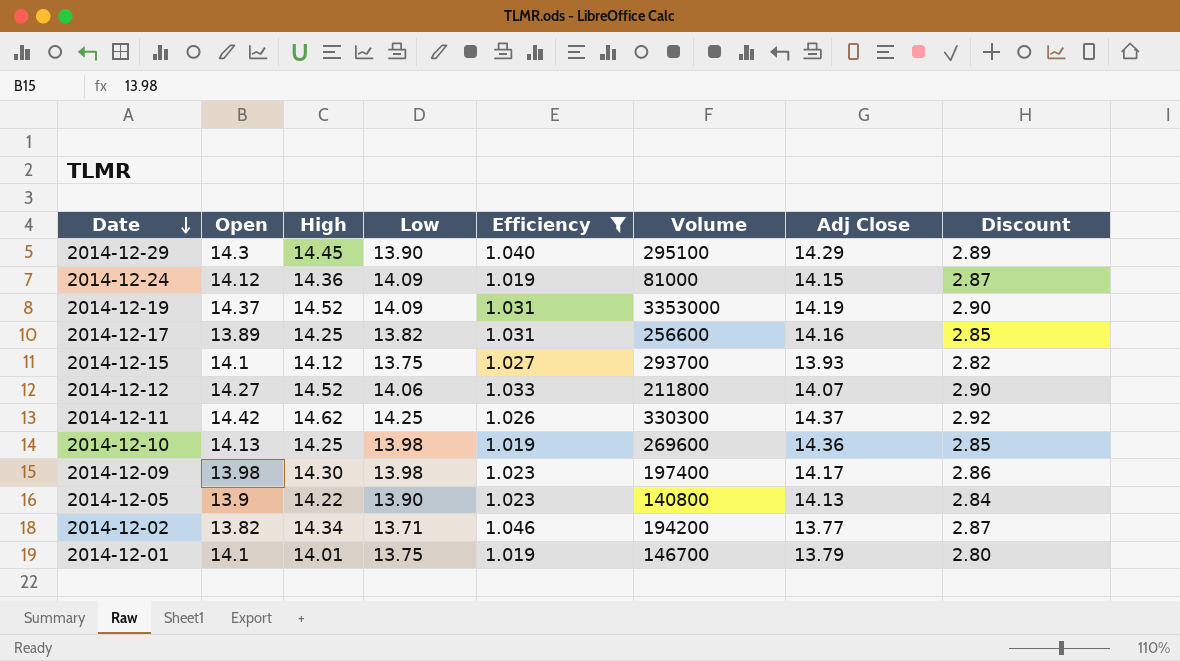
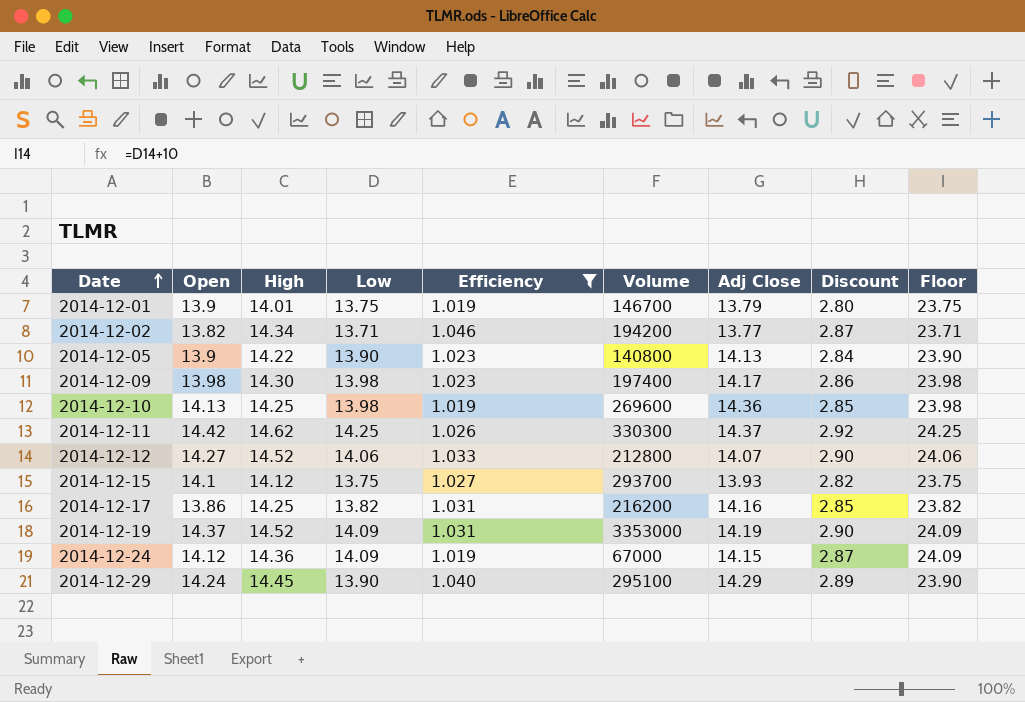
row order: Date descending -> Date ascending
column Floor | formula: none -> [Low] + 10
2014-12-01 | Open: 14.1 -> 13.9
2014-12-12 | Volume: 211800 -> 212800
2014-12-17 | Open: 13.89 -> 13.86
2014-12-17 | Volume: 256600 -> 216200
2014-12-24 | Volume: 81000 -> 67000
2014-12-29 | Open: 14.3 -> 14.24

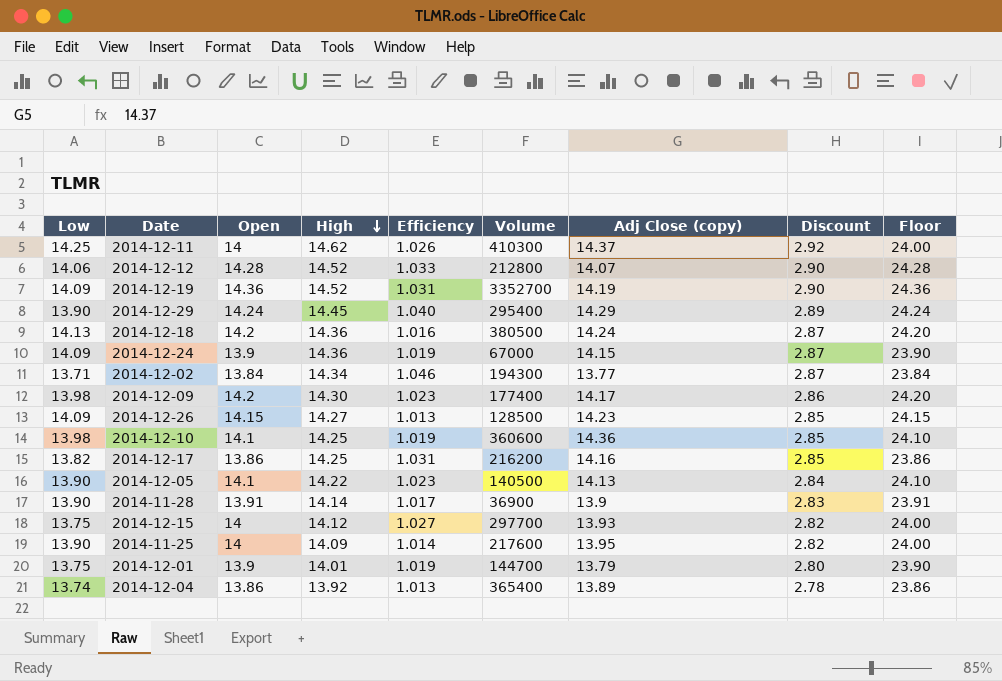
filter: Efficiency >= 1.019 -> none
row order: Date ascending -> High descending
column Low | position: 4 -> 1
column name: Adj Close -> Adj Close (copy)
column Floor | formula: [Low] + 10 -> [Open] + 10
2014-12-11 | Open: 14.42 -> 14
2014-12-11 | Volume: 330300 -> 410300
2014-12-12 | Open: 14.27 -> 14.28
2014-12-19 | Open: 14.37 -> 14.36
2014-12-19 | Volume: 3353000 -> 3352700
2014-12-29 | Volume: 295100 -> 295400
2014-12-24 | Open: 14.12 -> 13.9
2014-12-02 | Open: 13.82 -> 13.84
2014-12-02 | Volume: 194200 -> 194300
2014-12-09 | Open: 13.98 -> 14.2
2014-12-09 | Volume: 197400 -> 177400
2014-12-10 | Open: 14.13 -> 14.1
2014-12-10 | Volume: 269600 -> 360600
2014-12-05 | Open: 13.9 -> 14.1
2014-12-05 | Volume: 140800 -> 140500
2014-12-15 | Open: 14.1 -> 14
2014-12-15 | Volume: 293700 -> 297700
2014-12-01 | Volume: 146700 -> 144700

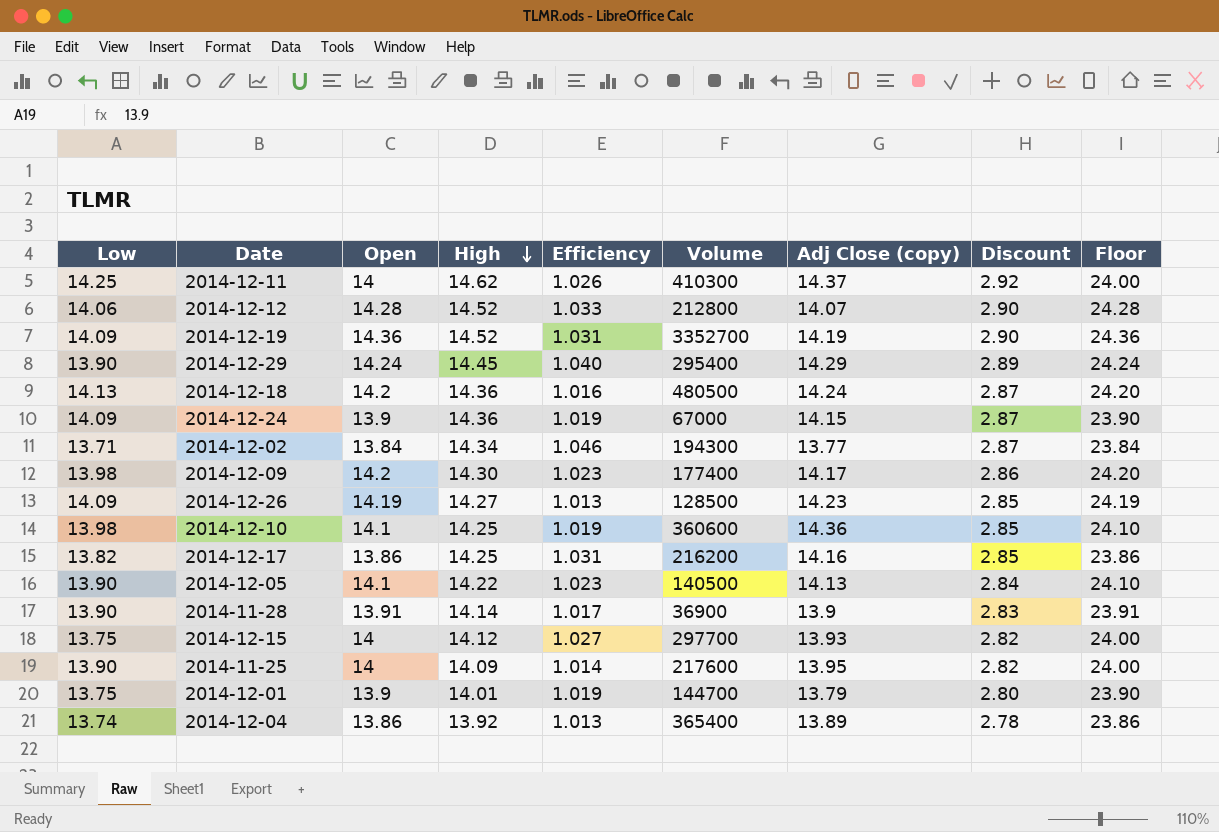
2014-12-18 | Volume: 380500 -> 480500
2014-12-26 | Open: 14.15 -> 14.19
2014-12-26 | Floor: 24.15 -> 24.19

